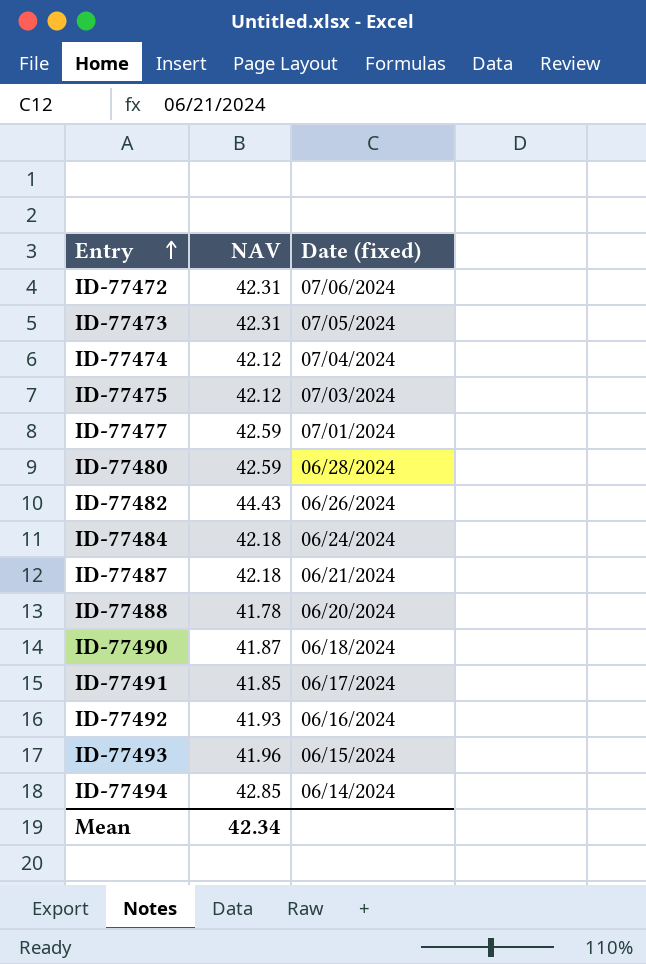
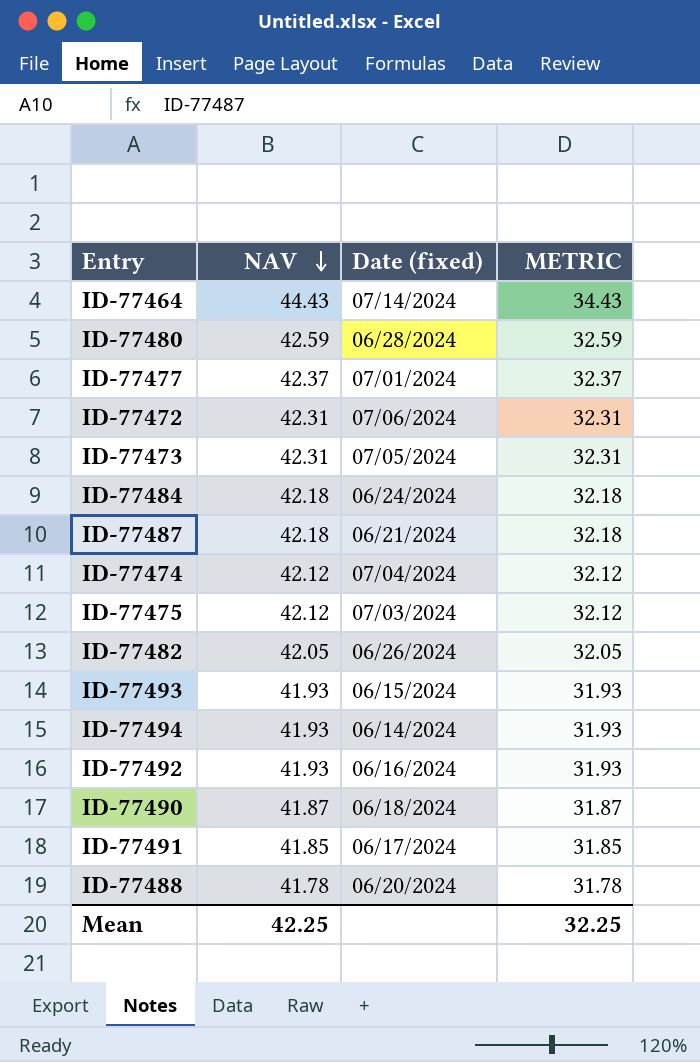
row order: Entry ascending -> NAV descending
column METRIC | formula: none -> [NAV] - 10
row ID-77464: none -> 44.43 | 07/14/2024 | 34.43
ID-77477 | NAV: 42.59 -> 42.37
ID-77482 | NAV: 44.43 -> 42.05
ID-77493 | NAV: 41.96 -> 41.93
ID-77494 | NAV: 42.85 -> 41.93
Mean | NAV: 42.34 -> 42.25

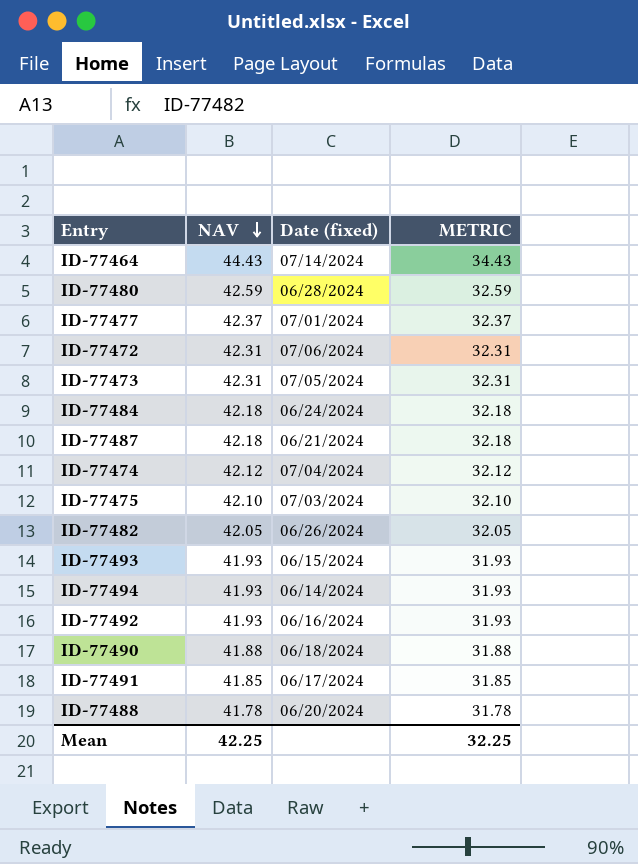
ID-77475 | NAV: 42.12 -> 42.10
ID-77475 | METRIC: 32.12 -> 32.10
ID-77490 | NAV: 41.87 -> 41.88
ID-77490 | METRIC: 31.87 -> 31.88

